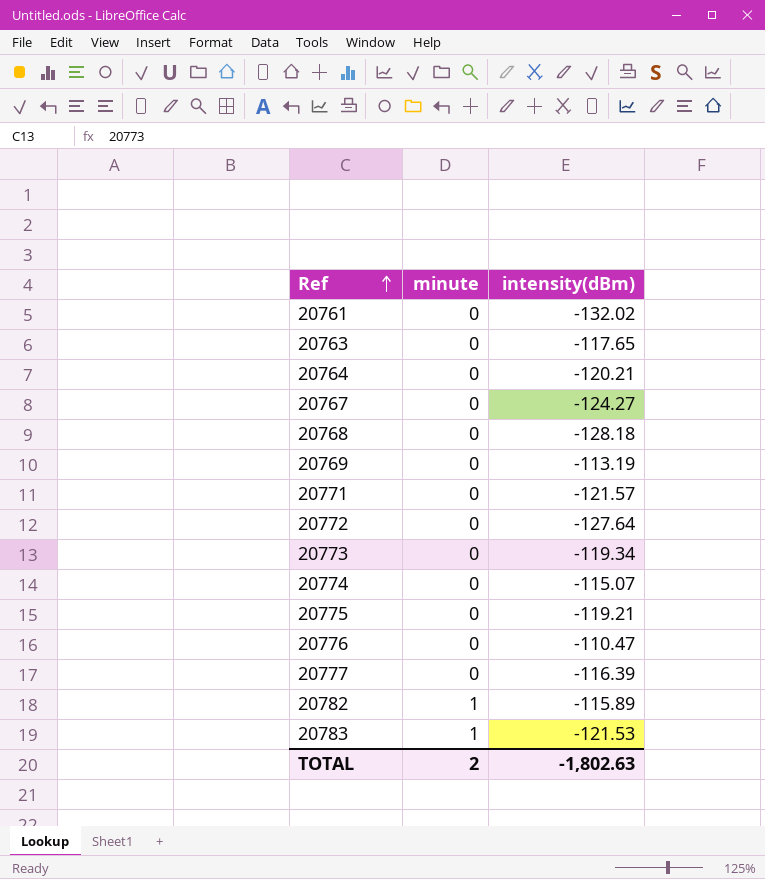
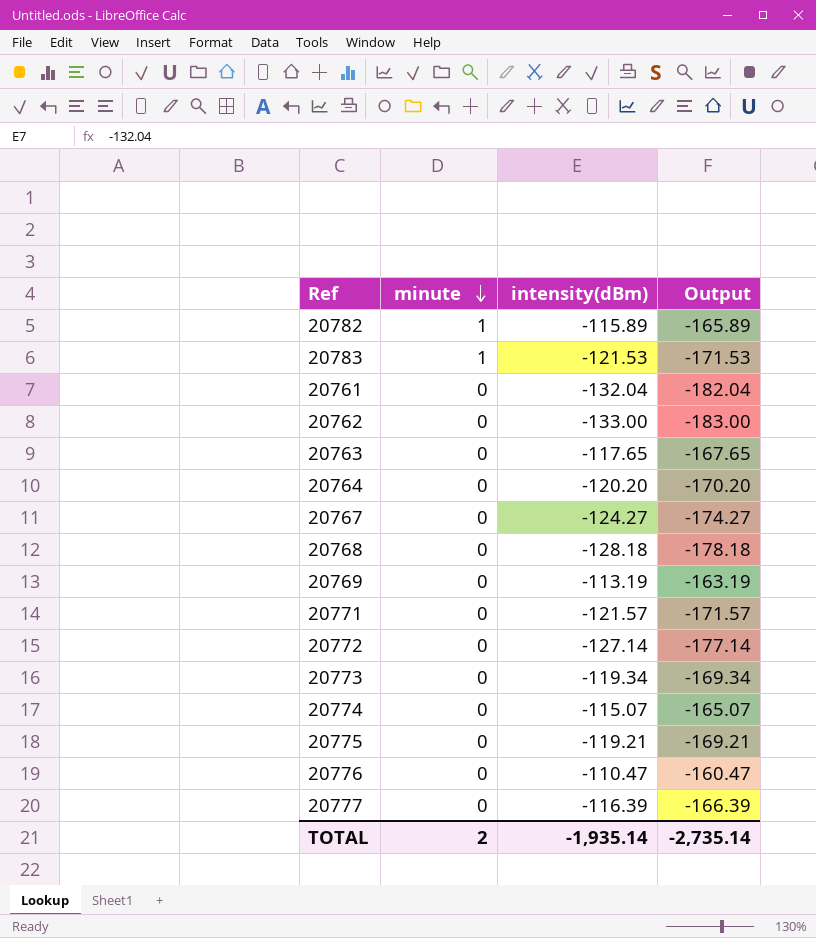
row order: Ref ascending -> minute descending
column Output | formula: none -> [intensity(dBm)] - 50
20761 | intensity(dBm): -132.02 -> -132.04
row 20762: none -> 0 | -133.00 | -183.00
20764 | intensity(dBm): -120.21 -> -120.20
20772 | intensity(dBm): -127.64 -> -127.14
TOTAL | intensity(dBm): -1,802.63 -> -1,935.14

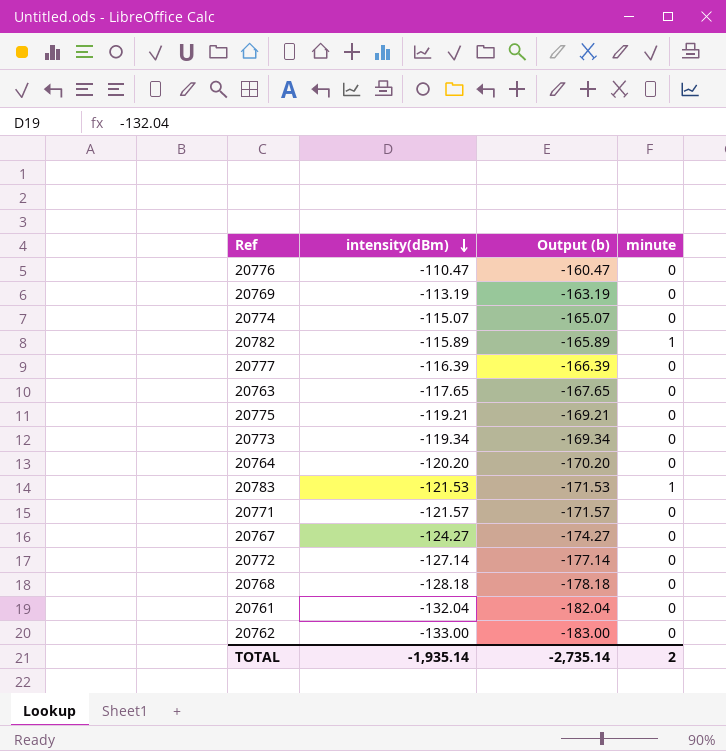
row order: minute descending -> intensity(dBm) descending
column name: Output -> Output (b)
column minute | position: 2 -> 4

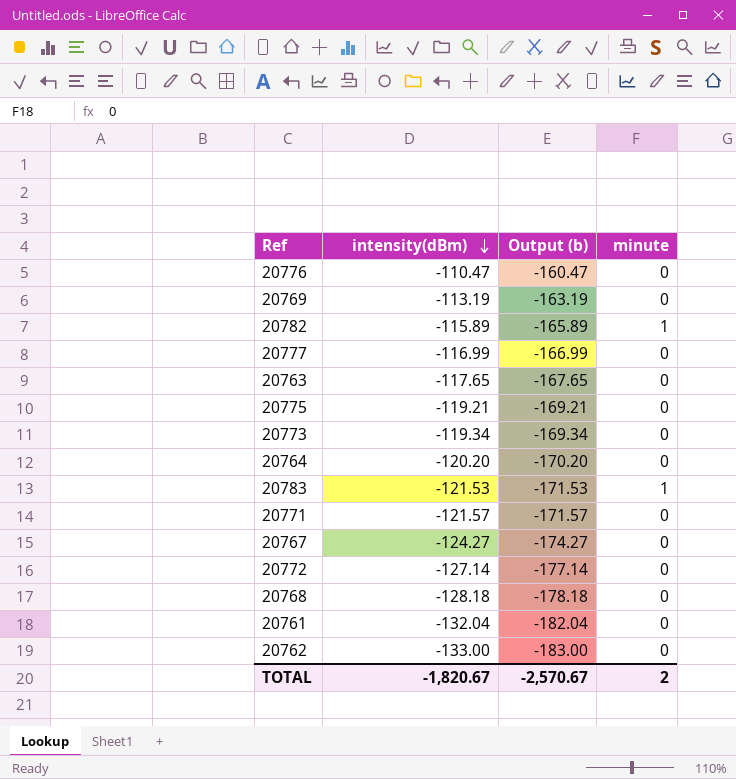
row 20774: -115.07 | -165.07 | 0 -> none
20777 | intensity(dBm): -116.39 -> -116.99
20777 | Output (b): -166.39 -> -166.99
TOTAL | intensity(dBm): -1,935.14 -> -1,820.67
TOTAL | Output (b): -2,735.14 -> -2,570.67

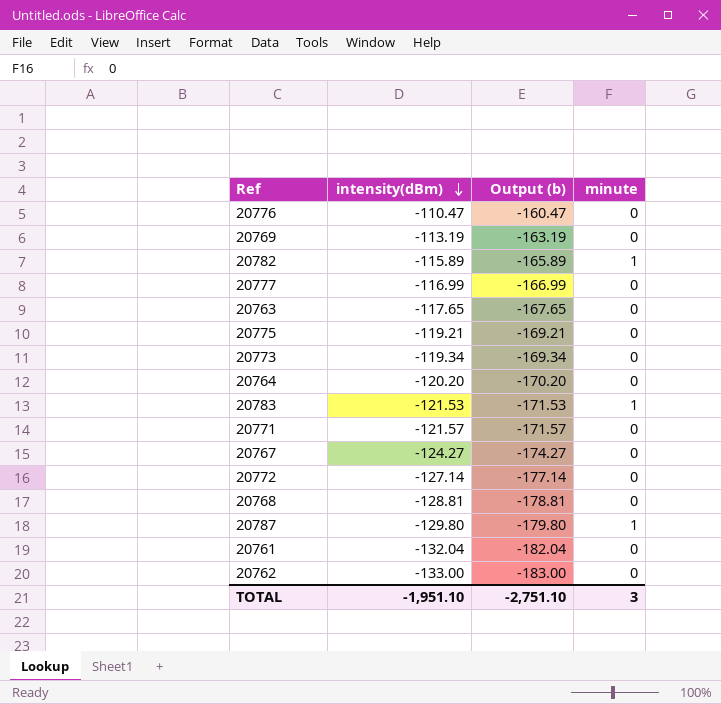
20768 | intensity(dBm): -128.18 -> -128.81
20768 | Output (b): -178.18 -> -178.81
row 20787: none -> -129.80 | -179.80 | 1
TOTAL | intensity(dBm): -1,820.67 -> -1,951.10
TOTAL | Output (b): -2,570.67 -> -2,751.10
TOTAL | minute: 2 -> 3

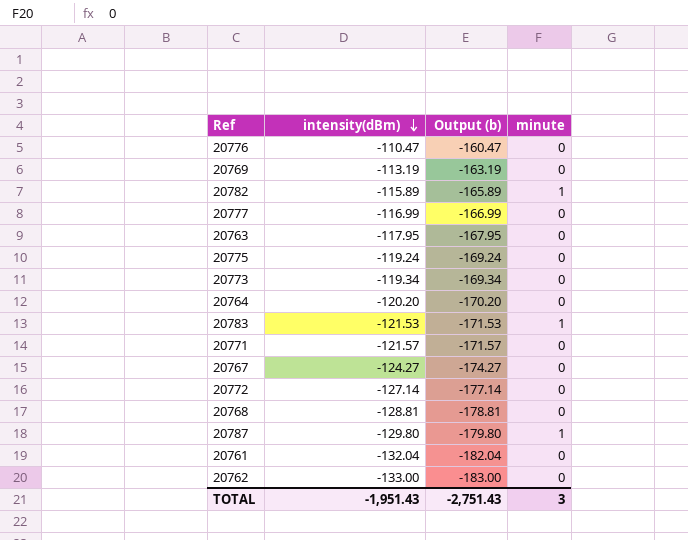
20763 | intensity(dBm): -117.65 -> -117.95
20763 | Output (b): -167.65 -> -167.95
20775 | intensity(dBm): -119.21 -> -119.24
20775 | Output (b): -169.21 -> -169.24
TOTAL | intensity(dBm): -1,951.10 -> -1,951.43
TOTAL | Output (b): -2,751.10 -> -2,751.43

